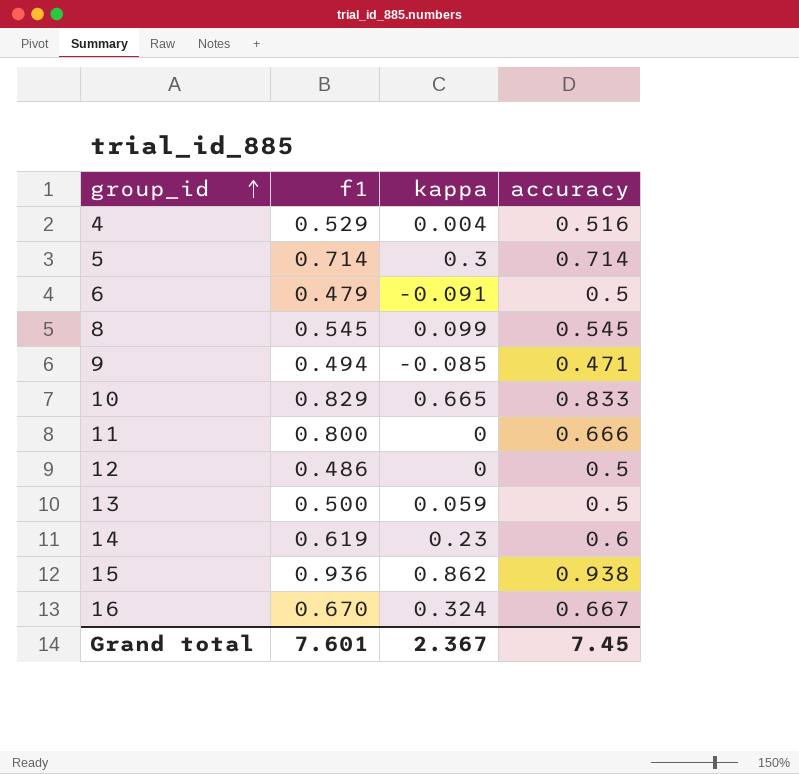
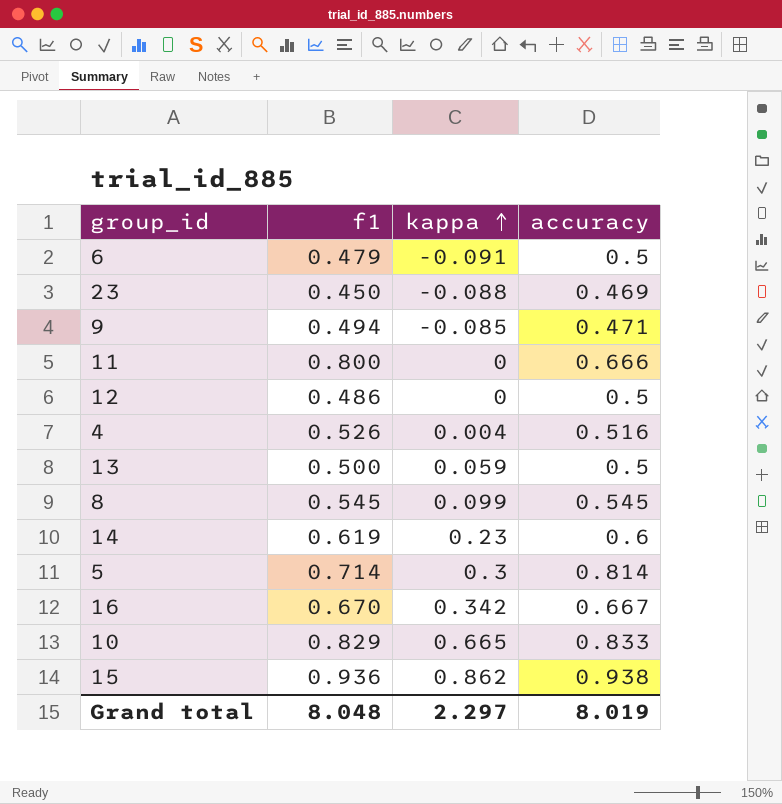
row order: group_id ascending -> kappa ascending
row 23: none -> 0.450 | -0.088 | 0.469
4 | f1: 0.529 -> 0.526
5 | accuracy: 0.714 -> 0.814
16 | kappa: 0.324 -> 0.342
Grand total | f1: 7.601 -> 8.048
Grand total | kappa: 2.367 -> 2.297
Grand total | accuracy: 7.45 -> 8.019

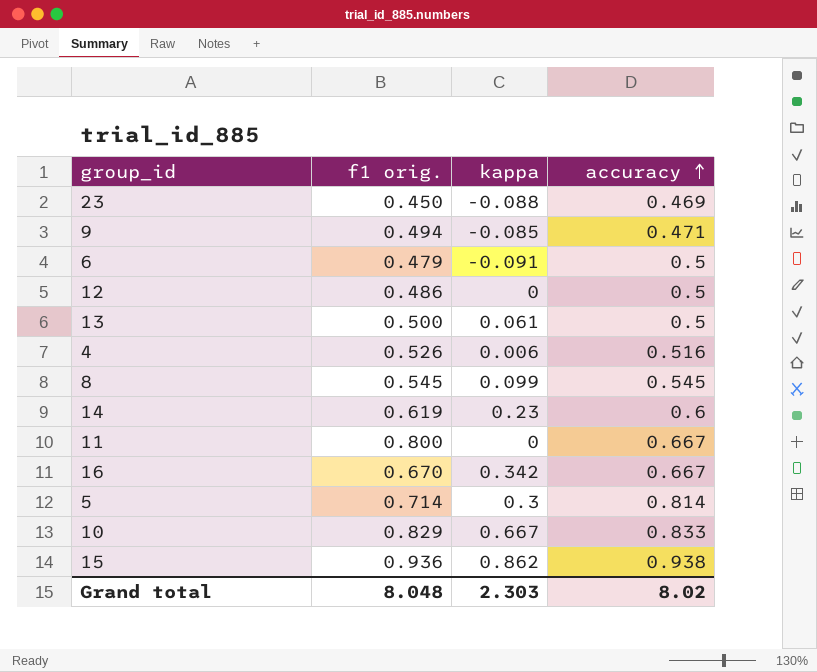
row order: kappa ascending -> accuracy ascending
column name: f1 -> f1 orig.
13 | kappa: 0.059 -> 0.061
4 | kappa: 0.004 -> 0.006
11 | accuracy: 0.666 -> 0.667
10 | kappa: 0.665 -> 0.667
Grand total | kappa: 2.297 -> 2.303
Grand total | accuracy: 8.019 -> 8.02

